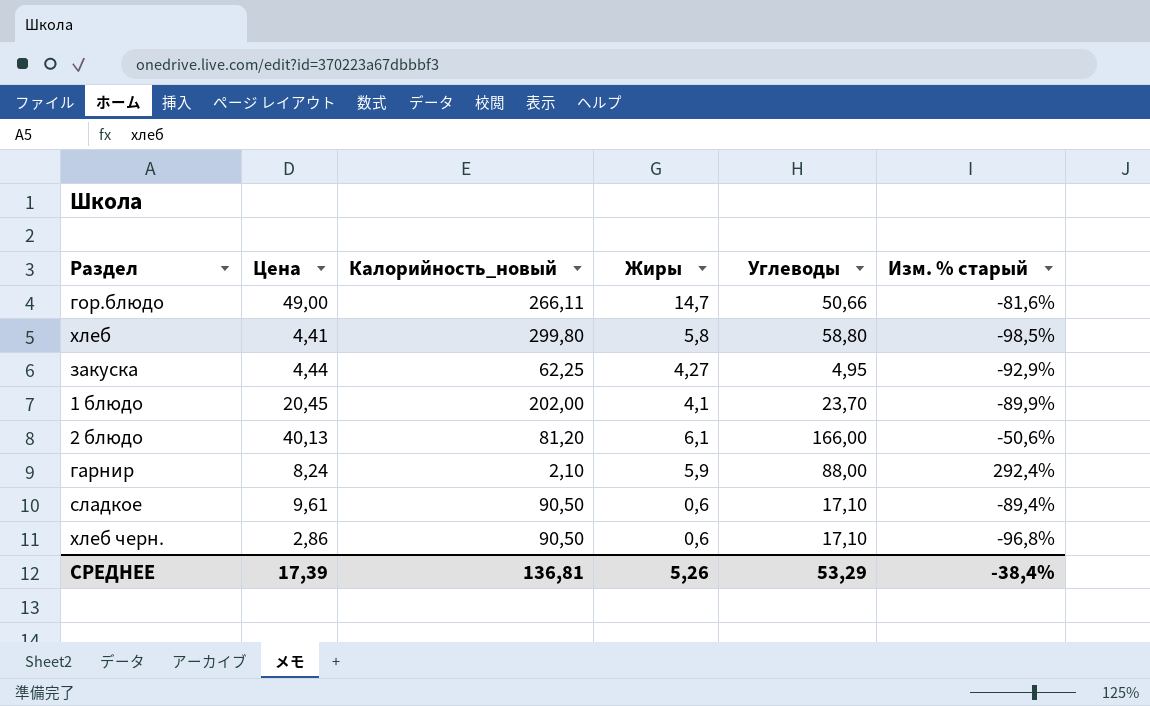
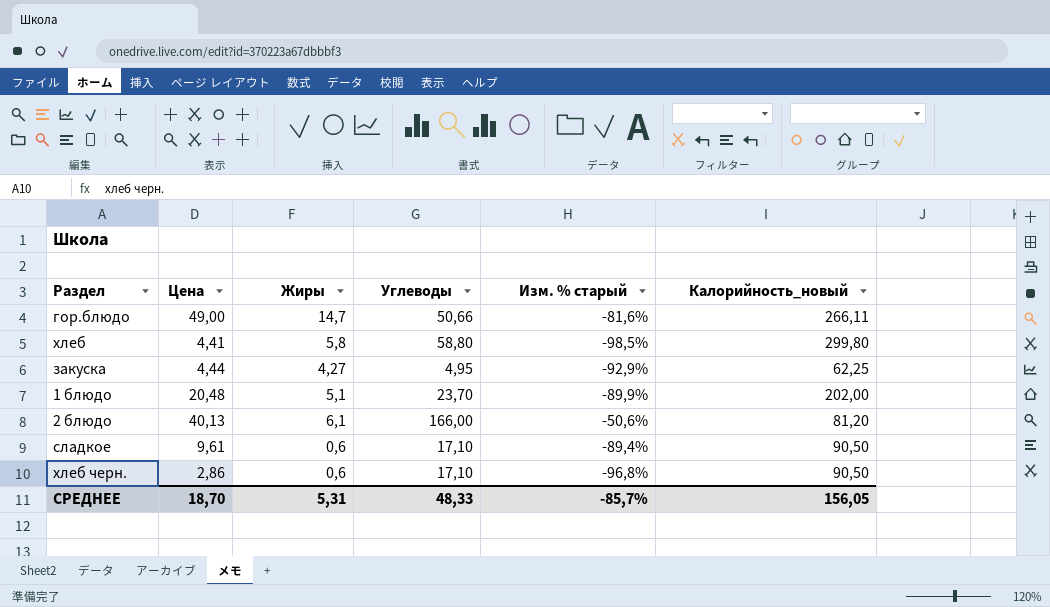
column Калорийность_новый | position: 3 -> 6
row гарнир: 8,24 | 2,10 | 5,9 | 88,00 | 292,4% -> none
1 блюдо | Цена: 20,45 -> 20,48
1 блюдо | Жиры: 4,1 -> 5,1
СРЕДНЕЕ | Цена: 17,39 -> 18,70
СРЕДНЕЕ | Жиры: 5,26 -> 5,31
СРЕДНЕЕ | Углеводы: 53,29 -> 48,33
СРЕДНЕЕ | Изм. % старый: -38,4% -> -85,7%
СРЕДНЕЕ | Калорийность_новый: 136,81 -> 156,05

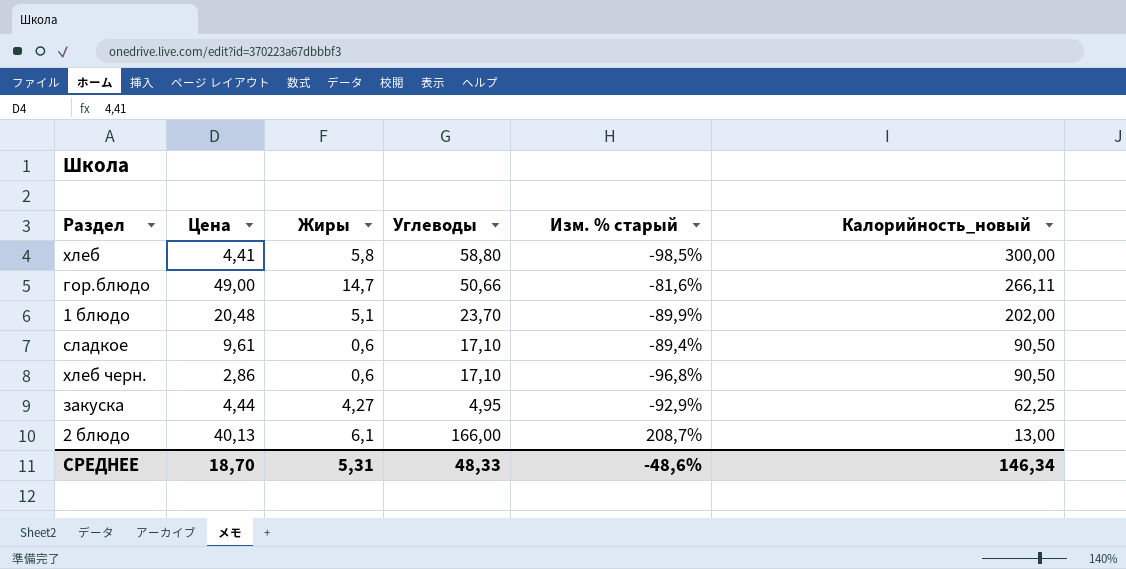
row order: none -> Калорийность_новый descending
хлеб | Калорийность_новый: 299,80 -> 300,00
2 блюдо | Изм. % старый: -50,6% -> 208,7%
2 блюдо | Калорийность_новый: 81,20 -> 13,00
СРЕДНЕЕ | Изм. % старый: -85,7% -> -48,6%
СРЕДНЕЕ | Калорийность_новый: 156,05 -> 146,34

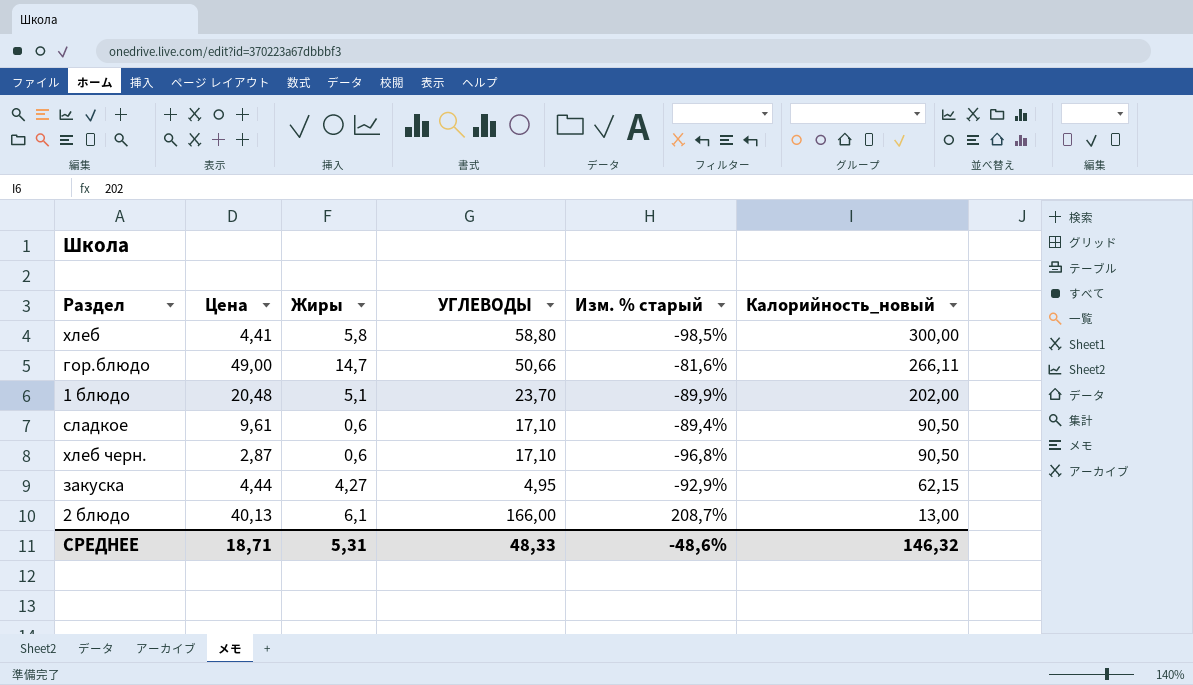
column name: Углеводы -> УГЛЕВОДЫ
хлеб черн. | Цена: 2,86 -> 2,87
закуска | Калорийность_новый: 62,25 -> 62,15
СРЕДНЕЕ | Цена: 18,70 -> 18,71
СРЕДНЕЕ | Калорийность_новый: 146,34 -> 146,32

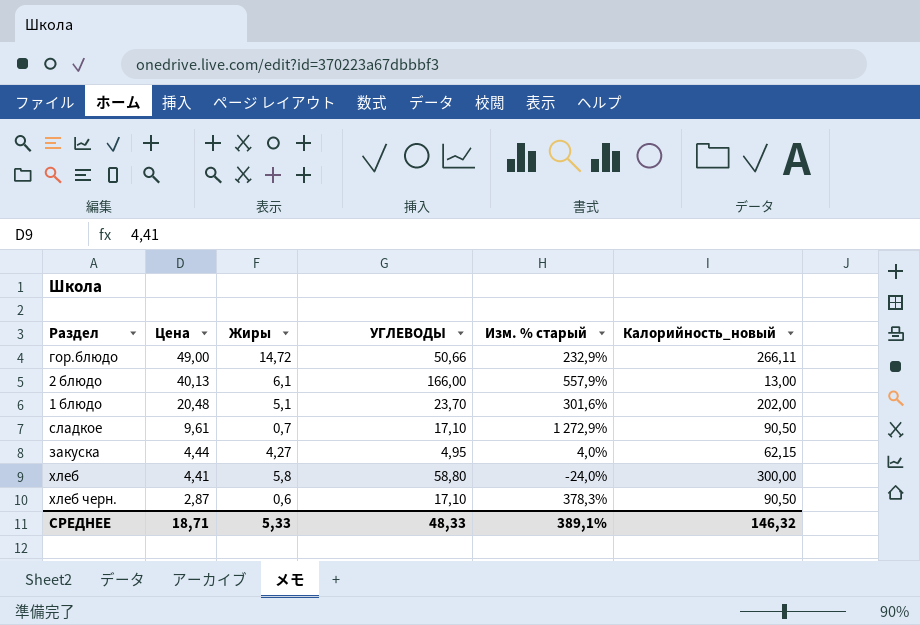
row order: Калорийность_новый descending -> Цена descending
column Изм. % старый | formula: ([Цена] - [Калорийность_новый]) / [Калорийность_новый] -> ([Цена] - [Жиры]) / [Жиры]
гор.блюдо | Жиры: 14,7 -> 14,72
сладкое | Жиры: 0,6 -> 0,7
СРЕДНЕЕ | Жиры: 5,31 -> 5,33
СРЕДНЕЕ | Изм. % старый: -48,6% -> 389,1%

